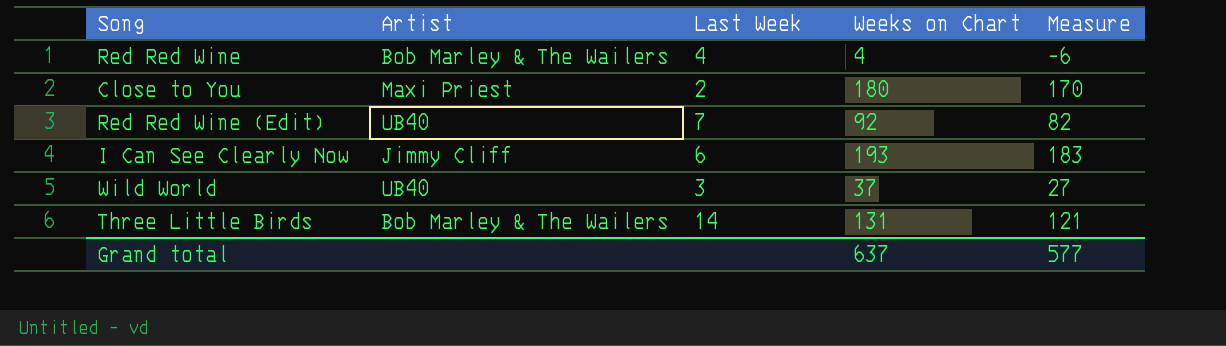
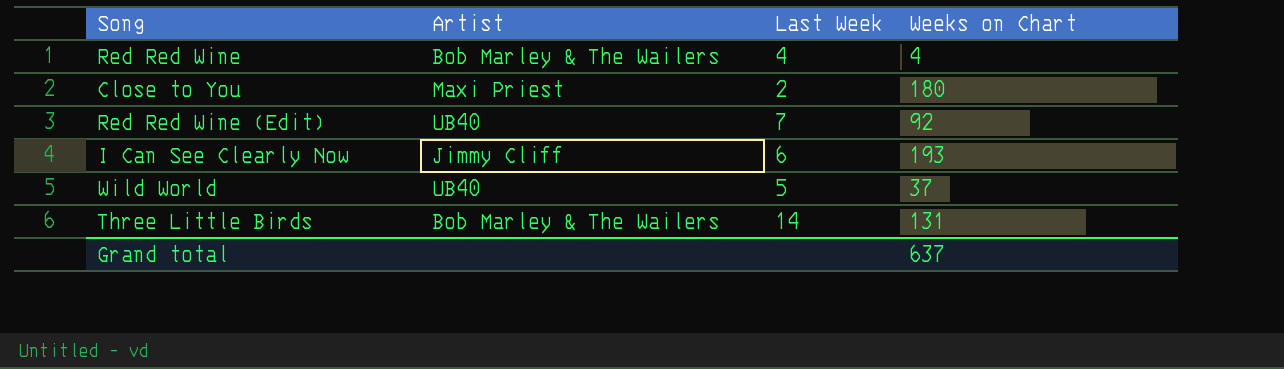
column Measure | formula: [Weeks on Chart] - 10 -> none
Wild World | Last Week: 3 -> 5

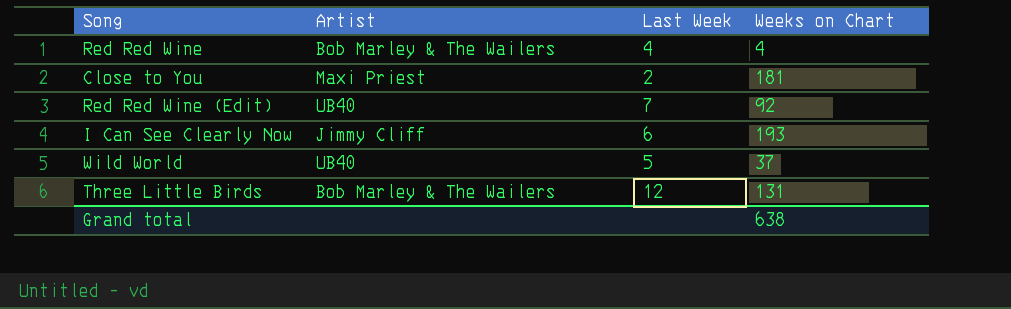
Close to You | Weeks on Chart: 180 -> 181
Three Little Birds | Last Week: 14 -> 12
Grand total | Weeks on Chart: 637 -> 638

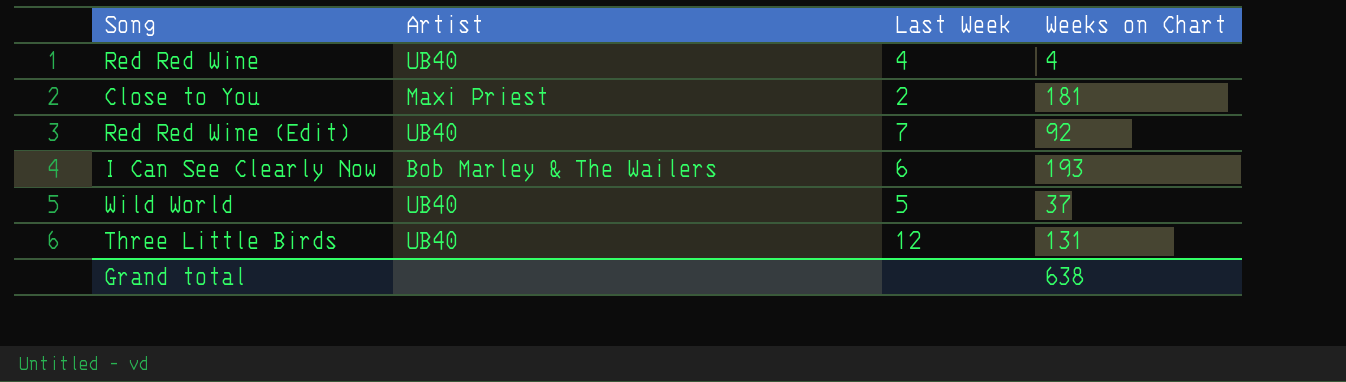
Red Red Wine | Artist: Bob Marley & The Wailers -> UB40
I Can See Clearly Now | Artist: Jimmy Cliff -> Bob Marley & The Wailers
Three Little Birds | Artist: Bob Marley & The Wailers -> UB40

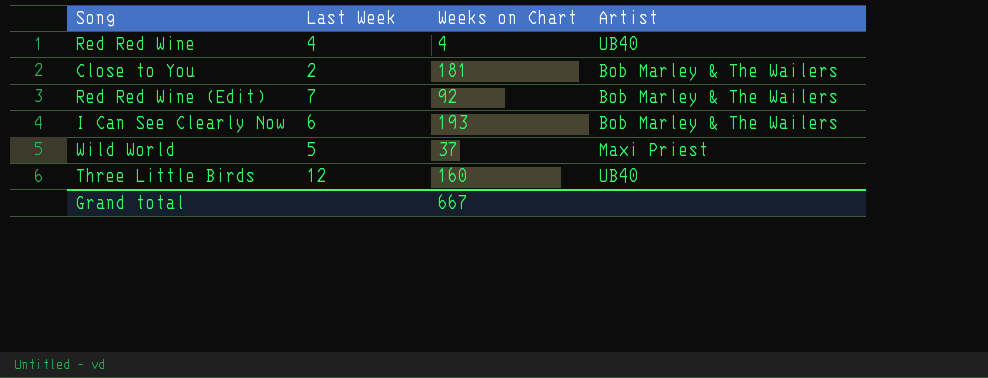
column Artist | position: 2 -> 4
Close to You | Artist: Maxi Priest -> Bob Marley & The Wailers
Red Red Wine (Edit) | Artist: UB40 -> Bob Marley & The Wailers
Wild World | Artist: UB40 -> Maxi Priest
Three Little Birds | Weeks on Chart: 131 -> 160
Grand total | Weeks on Chart: 638 -> 667

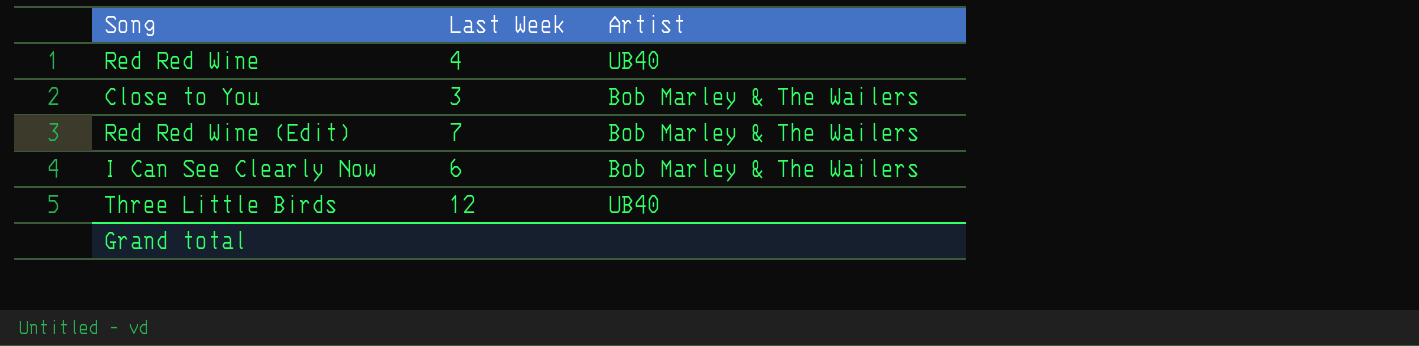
column Weeks on Chart | position: 3 -> none
row Wild World: 5 | 37 | Maxi Priest -> none
Close to You | Last Week: 2 -> 3

